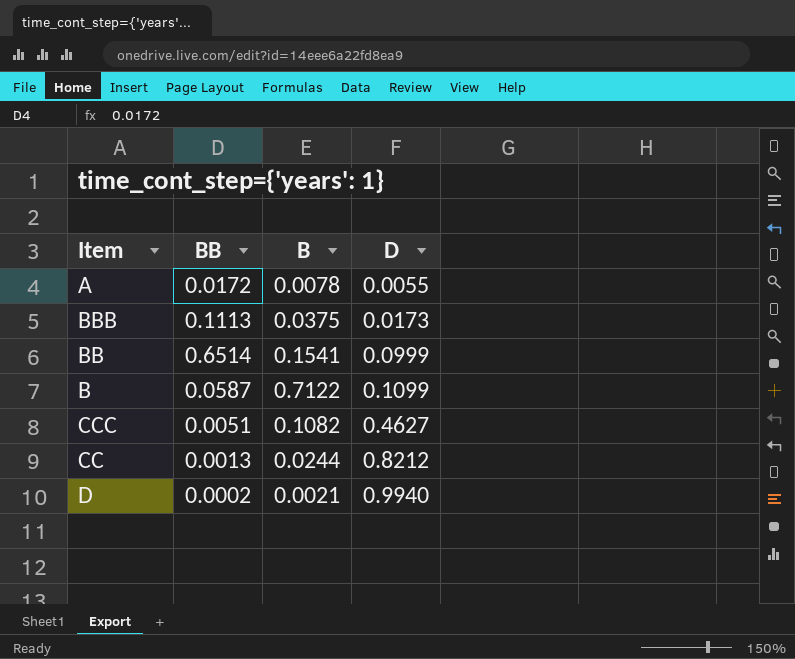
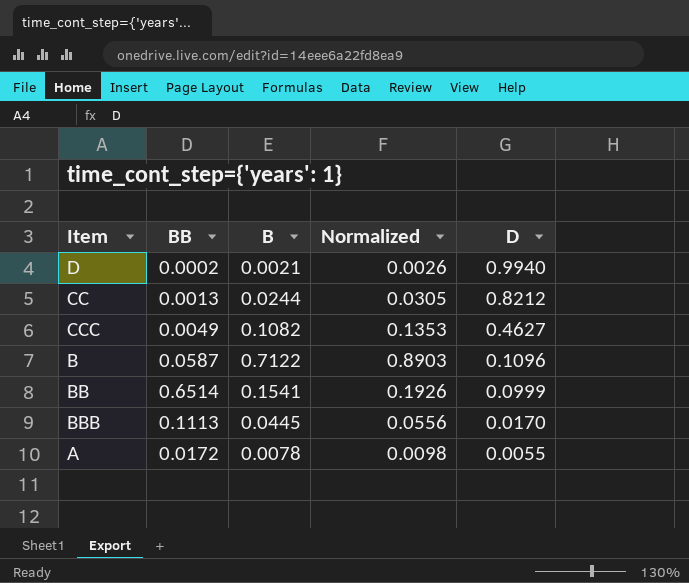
row order: D ascending -> D descending
column Normalized | formula: none -> [B] * 1.25
CCC | BB: 0.0051 -> 0.0049
B | D: 0.1099 -> 0.1096
BBB | B: 0.0375 -> 0.0445
BBB | D: 0.0173 -> 0.0170

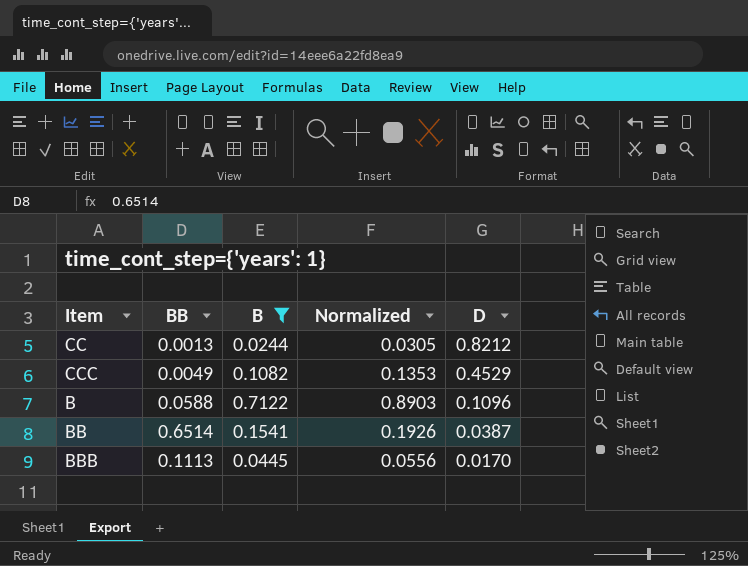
filter: none -> B >= 0.0244
CCC | D: 0.4627 -> 0.4529
B | BB: 0.0587 -> 0.0588
BB | D: 0.0999 -> 0.0387

